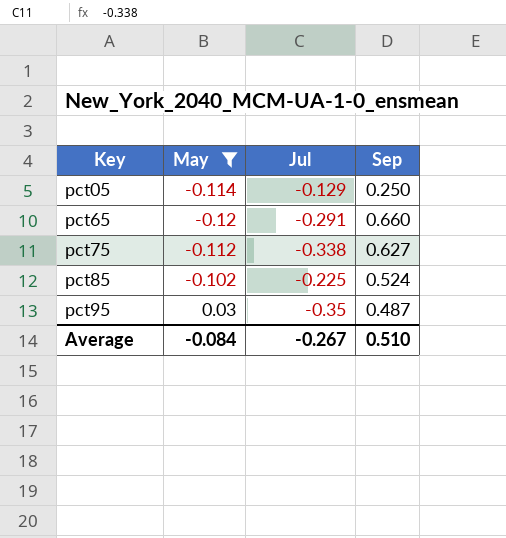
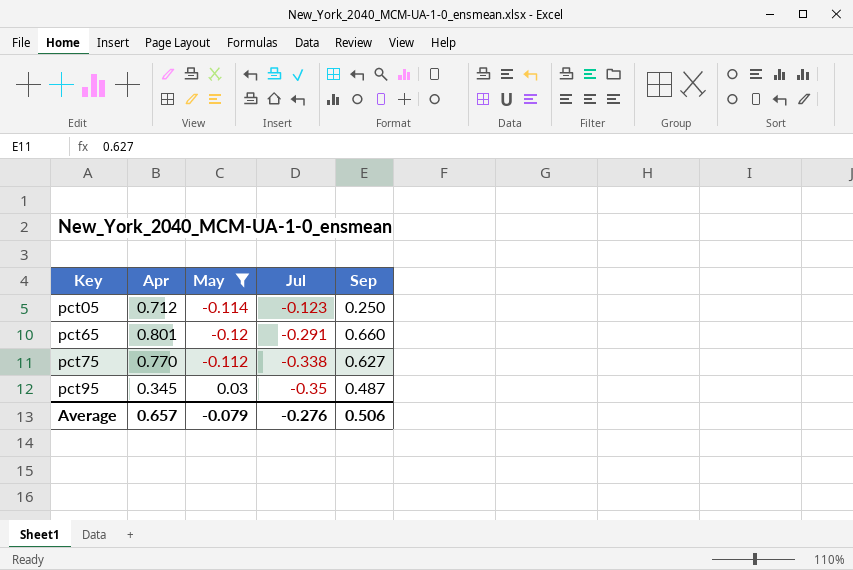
column Apr | position: none -> 2
row pct85: -0.102 | -0.225 | 0.524 -> none
pct05 | Jul: -0.129 -> -0.123
Average | May: -0.084 -> -0.079
Average | Jul: -0.267 -> -0.276
Average | Sep: 0.510 -> 0.506

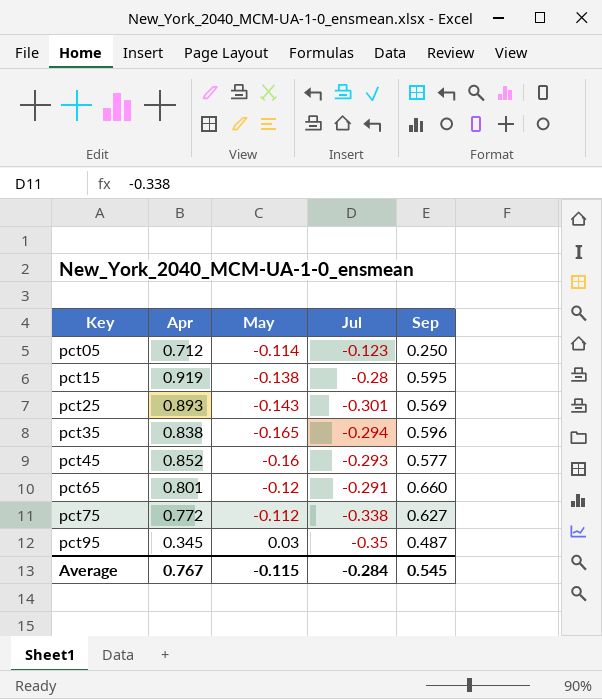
filter: May >= -0.12 -> none
pct75 | Apr: 0.770 -> 0.772
Average | Apr: 0.657 -> 0.767
Average | May: -0.079 -> -0.115
Average | Jul: -0.276 -> -0.284
Average | Sep: 0.506 -> 0.545

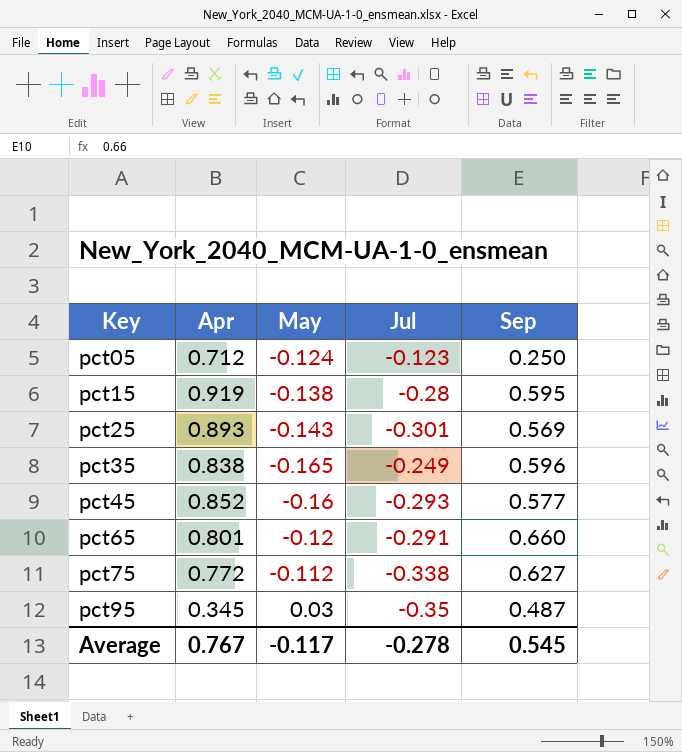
pct05 | May: -0.114 -> -0.124
pct35 | Jul: -0.294 -> -0.249
Average | May: -0.115 -> -0.117
Average | Jul: -0.284 -> -0.278

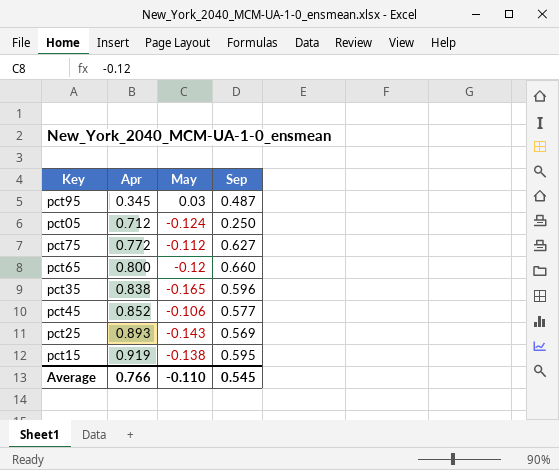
row order: Key ascending -> Apr ascending
column Jul | position: 4 -> none
pct65 | Apr: 0.801 -> 0.800
pct45 | May: -0.16 -> -0.106
Average | Apr: 0.767 -> 0.766
Average | May: -0.117 -> -0.110

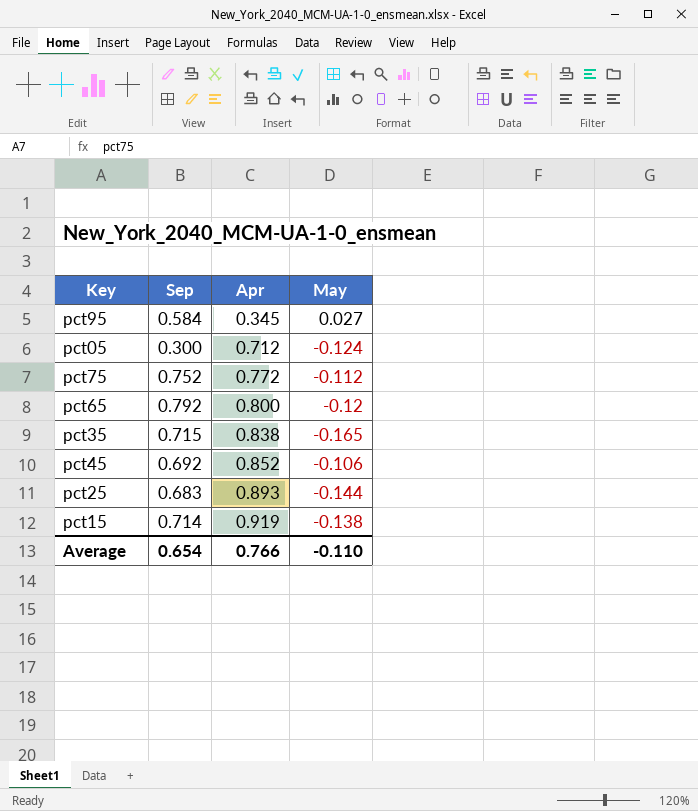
column Sep | position: 4 -> 2
pct95 | Sep: 0.487 -> 0.584
pct95 | May: 0.03 -> 0.027
pct05 | Sep: 0.250 -> 0.300
pct75 | Sep: 0.627 -> 0.752
pct65 | Sep: 0.660 -> 0.792
pct35 | Sep: 0.596 -> 0.715
pct45 | Sep: 0.577 -> 0.692
pct25 | Sep: 0.569 -> 0.683
pct25 | May: -0.143 -> -0.144
pct15 | Sep: 0.595 -> 0.714
Average | Sep: 0.545 -> 0.654

